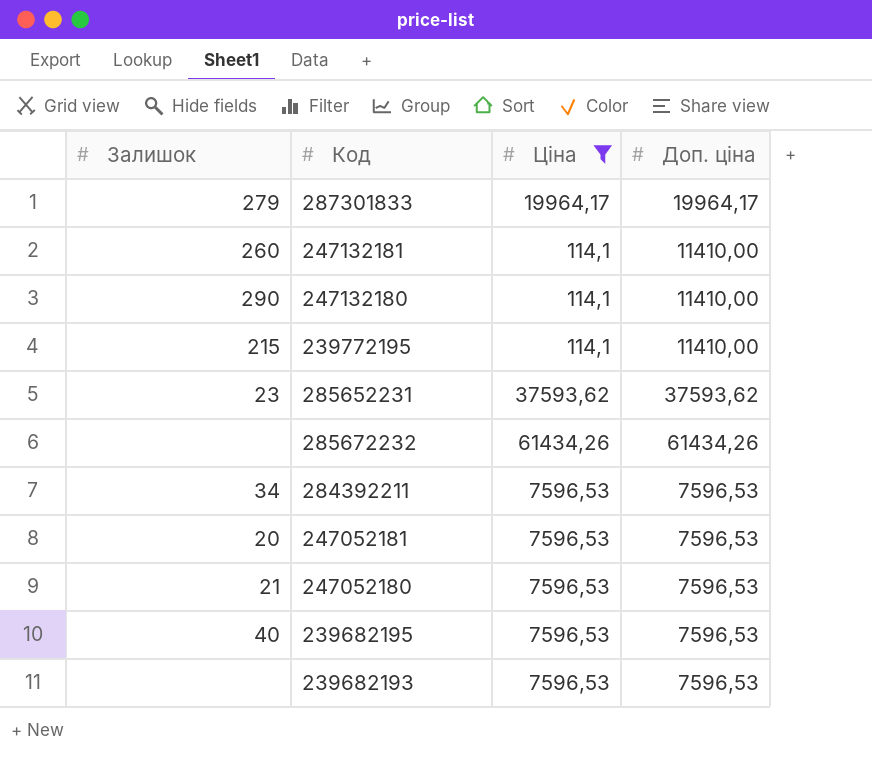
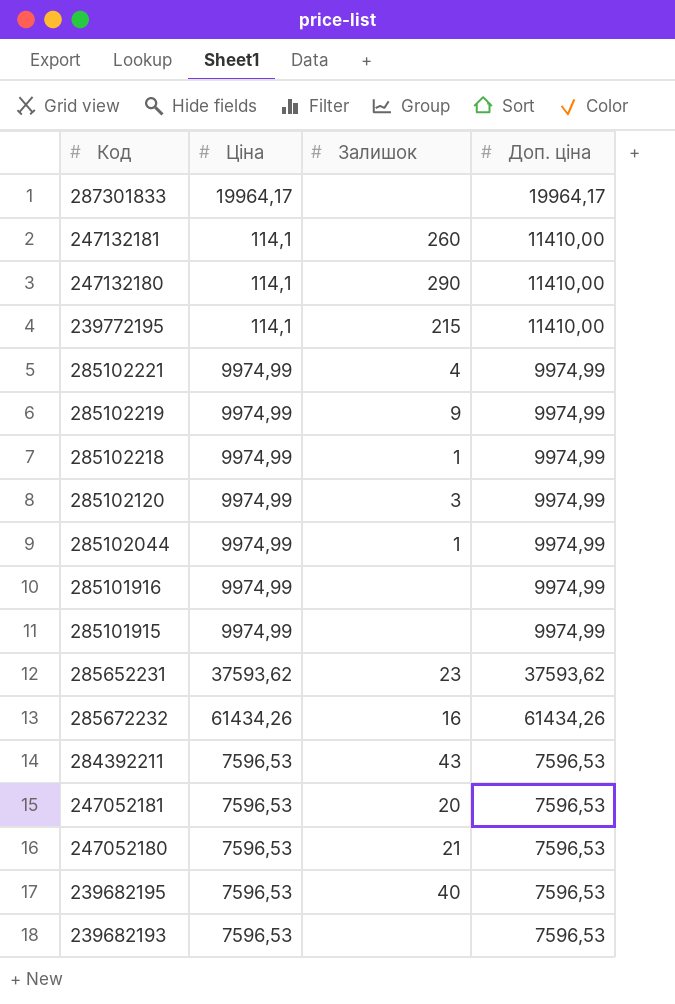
filter: Ціна != 9974,99 -> none
column Залишок | position: 1 -> 3
287301833 | Залишок: 279 -> none
285672232 | Залишок: none -> 16
284392211 | Залишок: 34 -> 43

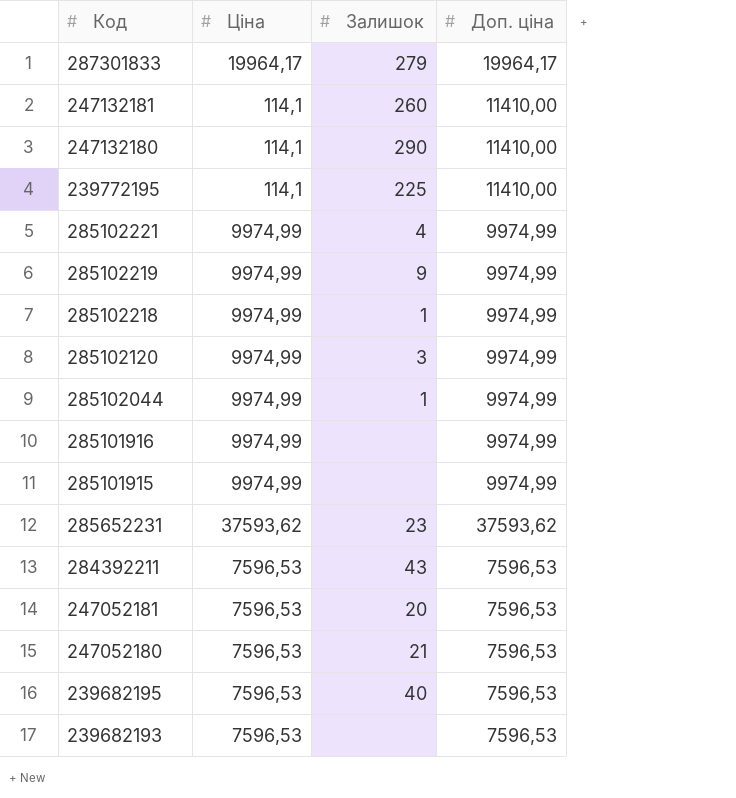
row 285672232: 61434,26 | 16 | 61434,26 -> none
287301833 | Залишок: none -> 279
239772195 | Залишок: 215 -> 225

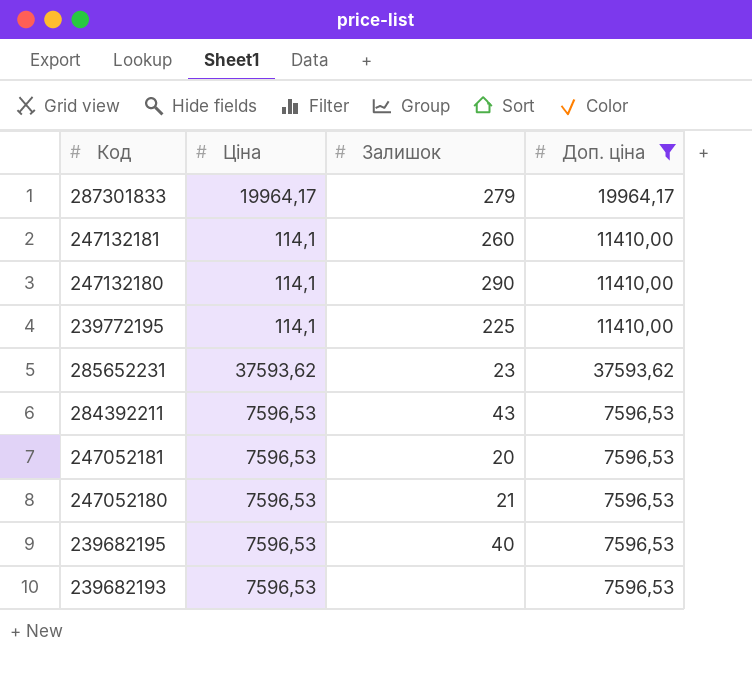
filter: none -> Доп. ціна != 9974,99

